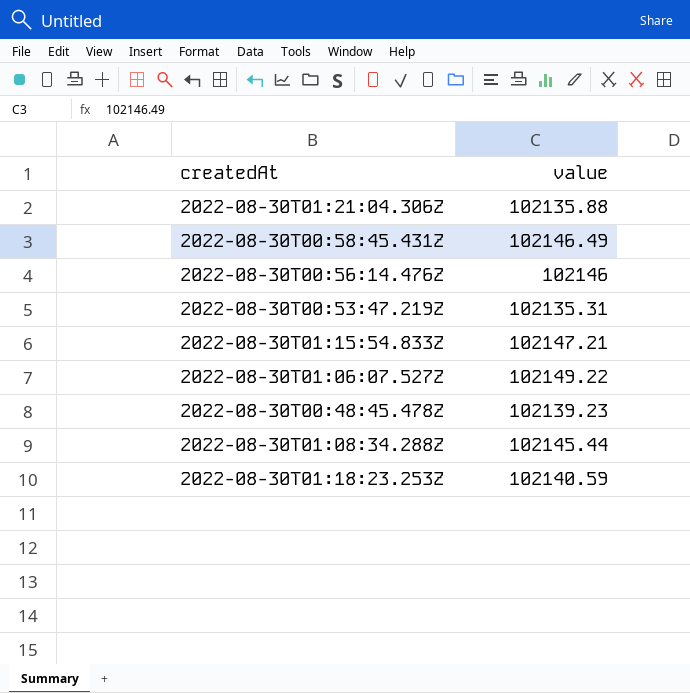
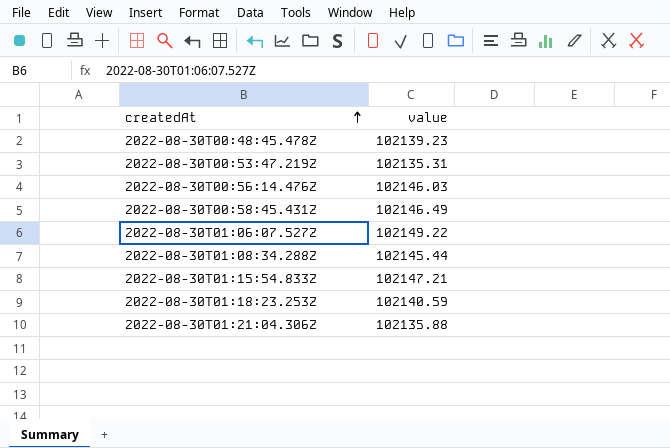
row order: none -> createdAt ascending
2022-08-30T00:56:14.476Z | value: 102146 -> 102146.03

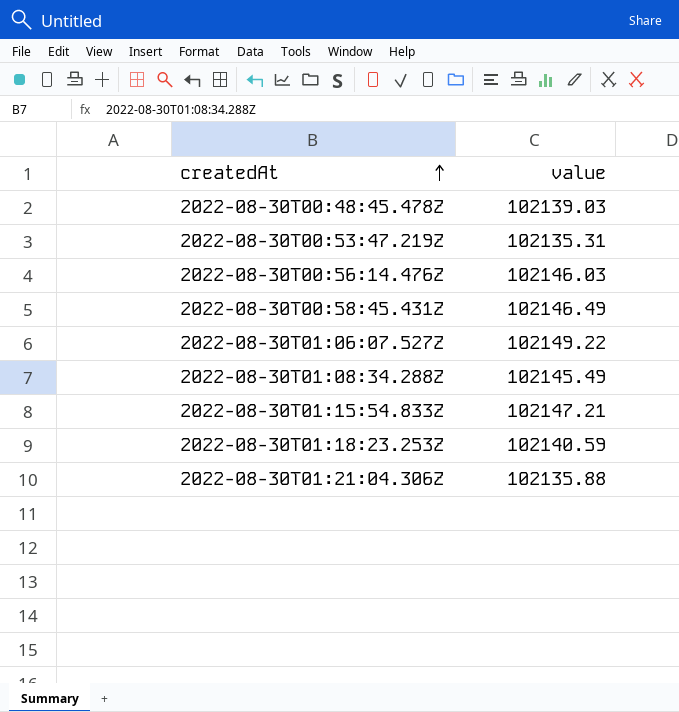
2022-08-30T00:48:45.478Z | value: 102139.23 -> 102139.03
2022-08-30T01:08:34.288Z | value: 102145.44 -> 102145.49

